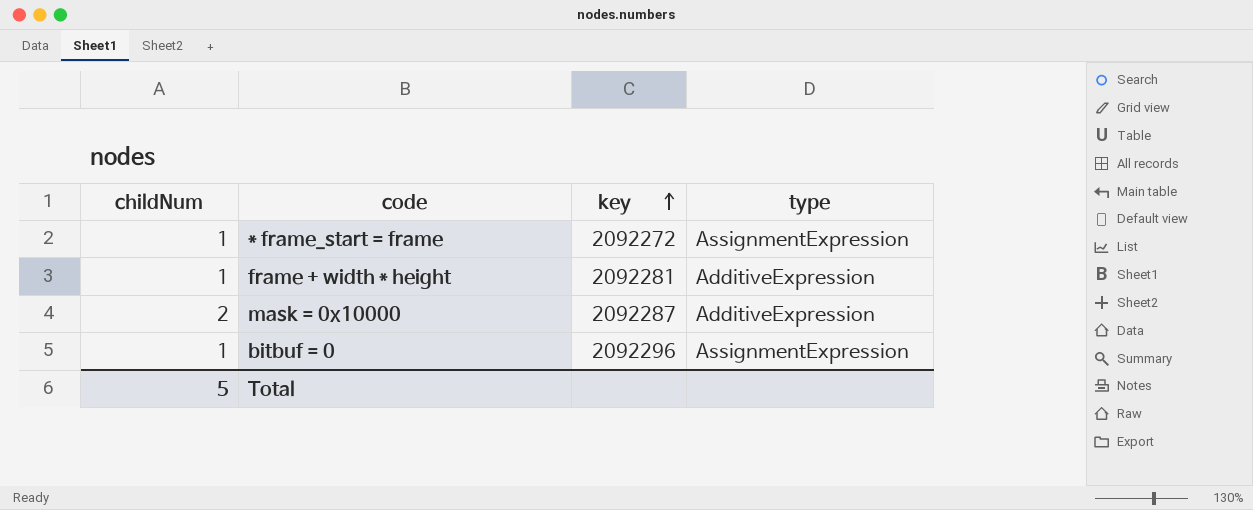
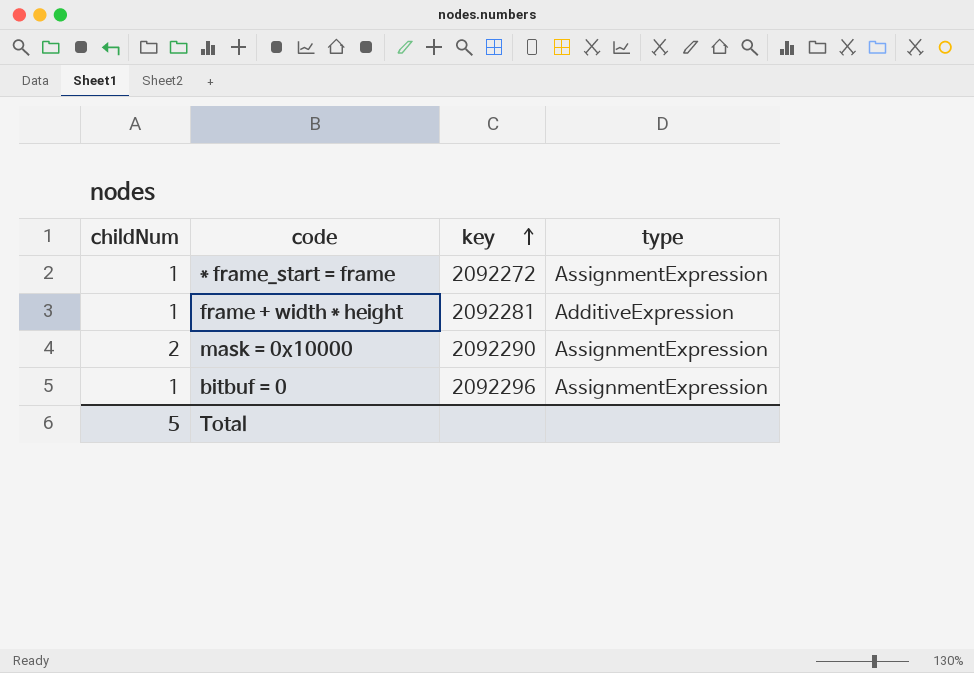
mask = 0x10000 | key: 2092287 -> 2092290
mask = 0x10000 | type: AdditiveExpression -> AssignmentExpression

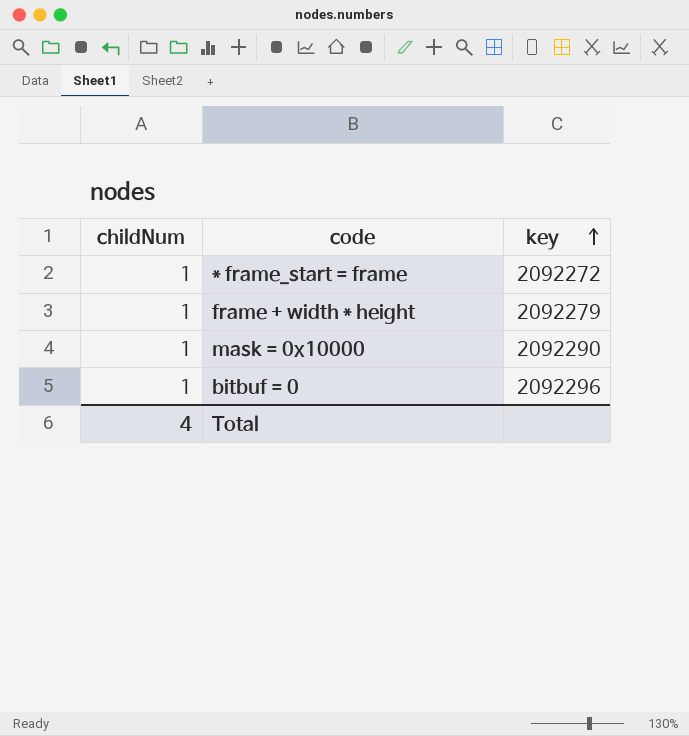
column type | position: 4 -> none
frame + width * height | key: 2092281 -> 2092279
mask = 0x10000 | childNum: 2 -> 1
Total | childNum: 5 -> 4

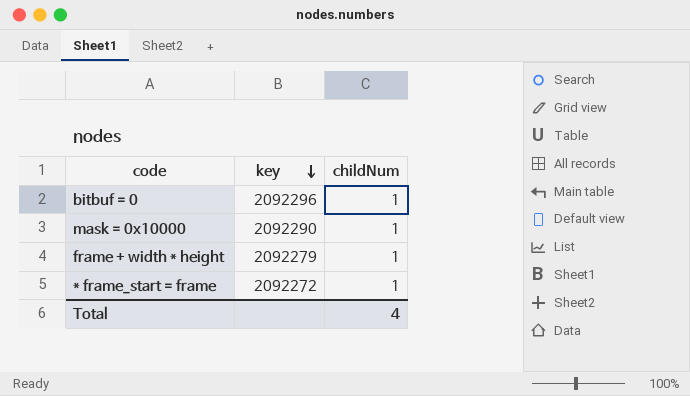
row order: key ascending -> key descending
column childNum | position: 1 -> 3

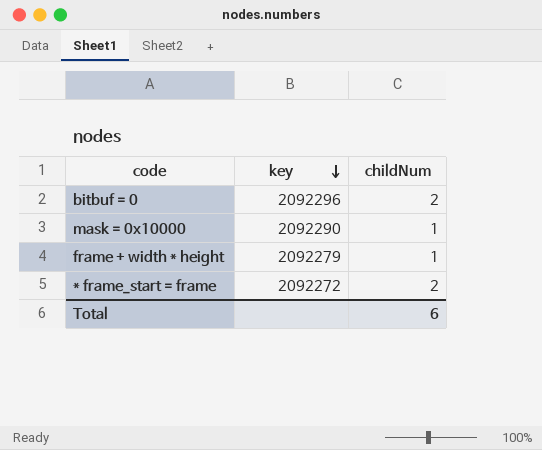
bitbuf = 0 | childNum: 1 -> 2
* frame_start = frame | childNum: 1 -> 2
Total | childNum: 4 -> 6

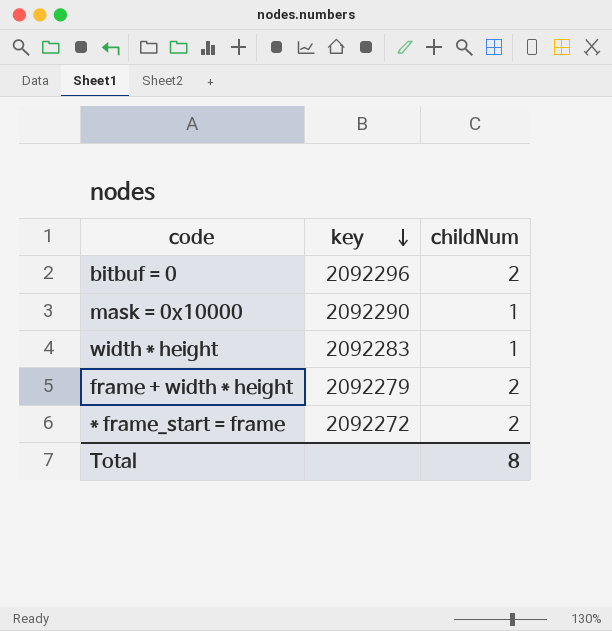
row width * height: none -> 2092283 | 1
frame + width * height | childNum: 1 -> 2
Total | childNum: 6 -> 8

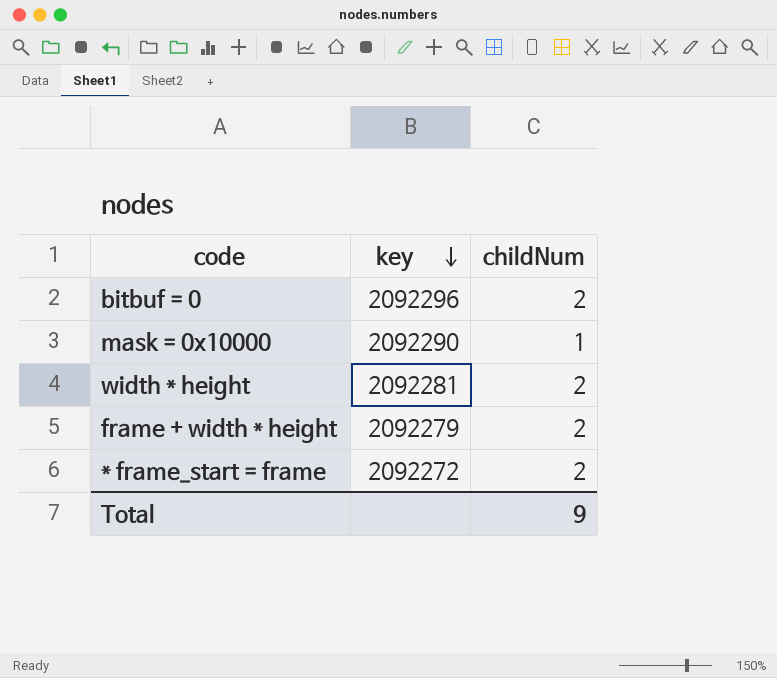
width * height | key: 2092283 -> 2092281
width * height | childNum: 1 -> 2
Total | childNum: 8 -> 9

